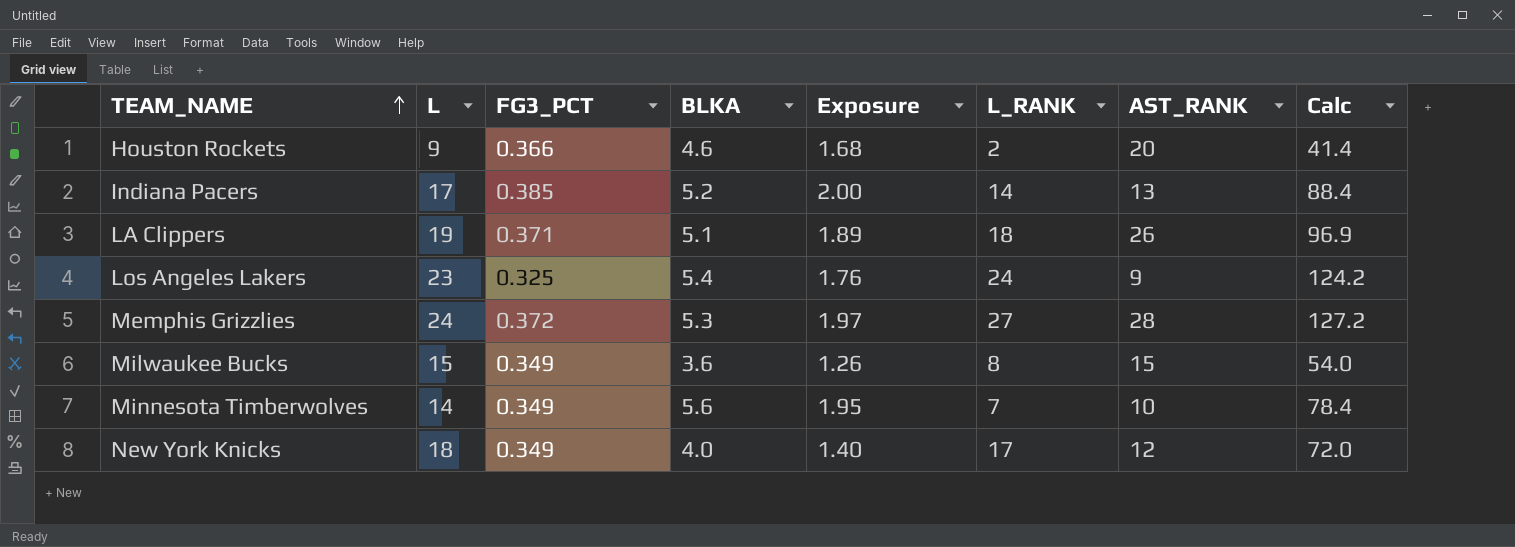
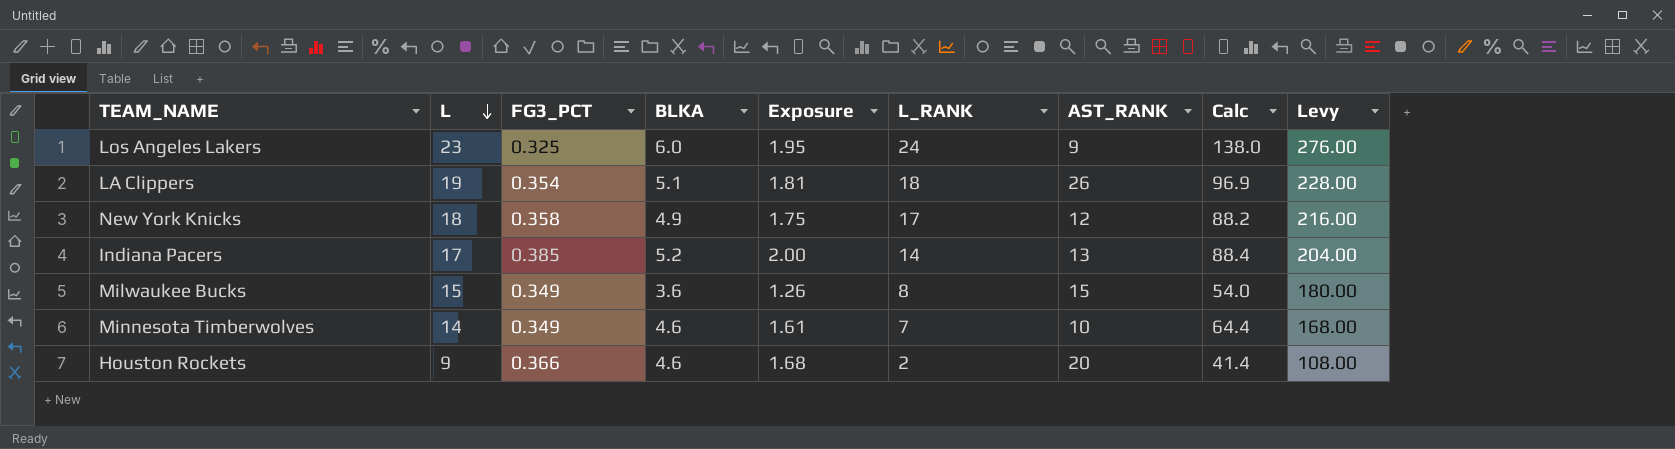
row order: TEAM_NAME ascending -> L descending
column Levy | formula: none -> [L] * 12
row Memphis Grizzlies: 24 | 0.372 | 5.3 | 1.97 | 27 | 28 | 127.2 -> none
Los Angeles Lakers | BLKA: 5.4 -> 6.0
Los Angeles Lakers | Exposure: 1.76 -> 1.95
Los Angeles Lakers | Calc: 124.2 -> 138.0
LA Clippers | FG3_PCT: 0.371 -> 0.354
LA Clippers | Exposure: 1.89 -> 1.81
New York Knicks | FG3_PCT: 0.349 -> 0.358
New York Knicks | BLKA: 4.0 -> 4.9
New York Knicks | Exposure: 1.40 -> 1.75
New York Knicks | Calc: 72.0 -> 88.2
Minnesota Timberwolves | BLKA: 5.6 -> 4.6
Minnesota Timberwolves | Exposure: 1.95 -> 1.61
Minnesota Timberwolves | Calc: 78.4 -> 64.4

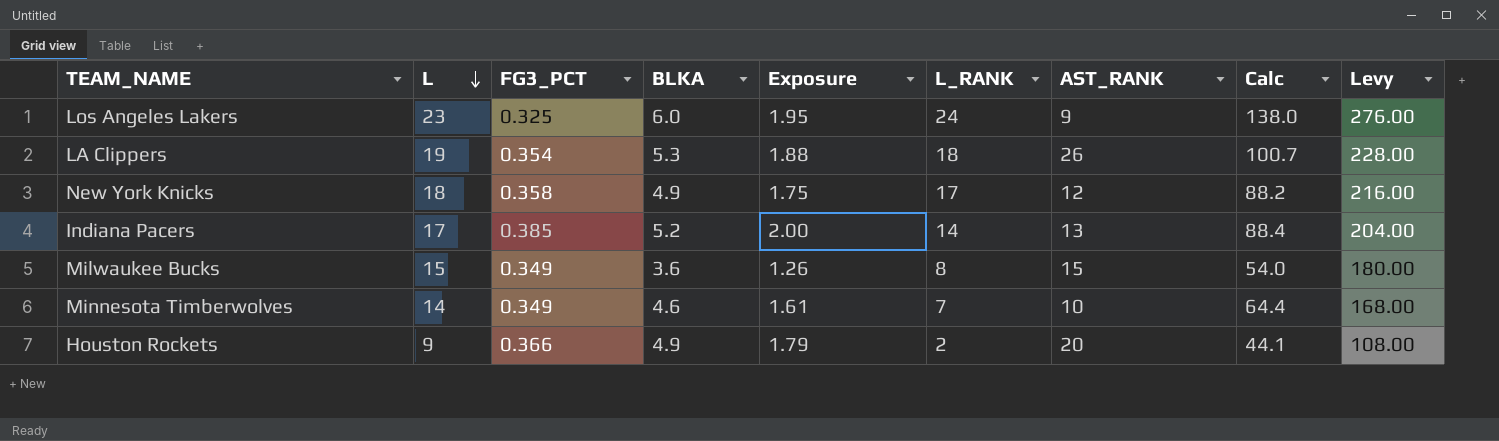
LA Clippers | BLKA: 5.1 -> 5.3
LA Clippers | Exposure: 1.81 -> 1.88
LA Clippers | Calc: 96.9 -> 100.7
Houston Rockets | BLKA: 4.6 -> 4.9
Houston Rockets | Exposure: 1.68 -> 1.79
Houston Rockets | Calc: 41.4 -> 44.1

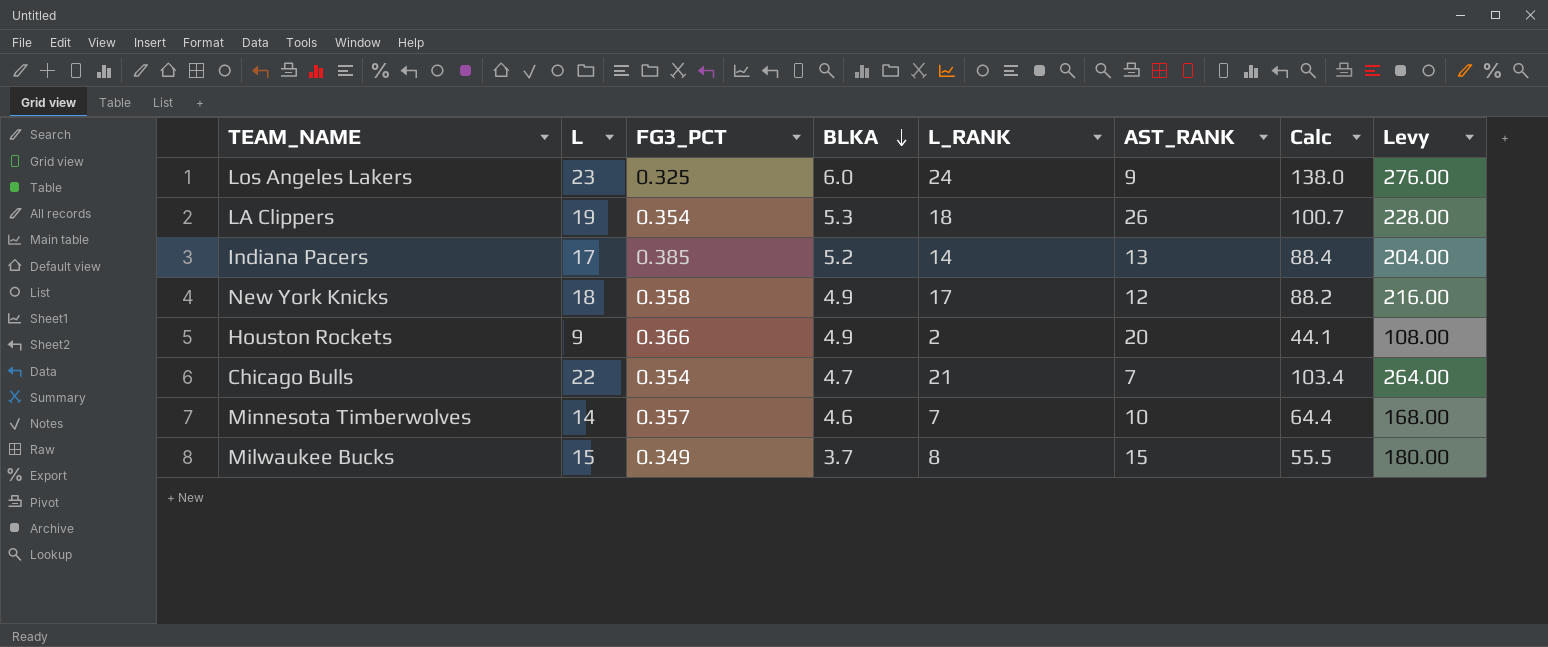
row order: L descending -> BLKA descending
column Exposure | formula: [FG3_PCT] * [BLKA] -> none
row Chicago Bulls: none -> 22 | 0.354 | 4.7 | 21 | 7 | 103.4 | 264.00
Minnesota Timberwolves | FG3_PCT: 0.349 -> 0.357
Milwaukee Bucks | BLKA: 3.6 -> 3.7
Milwaukee Bucks | Calc: 54.0 -> 55.5

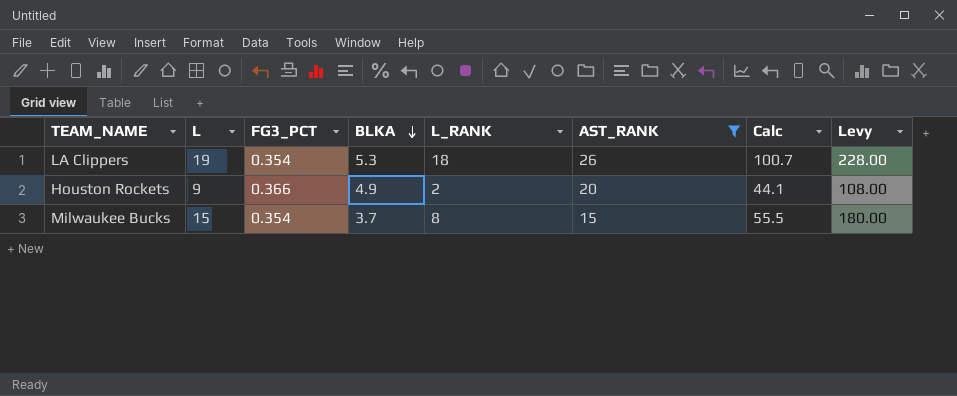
filter: none -> AST_RANK >= 15
Milwaukee Bucks | FG3_PCT: 0.349 -> 0.354

